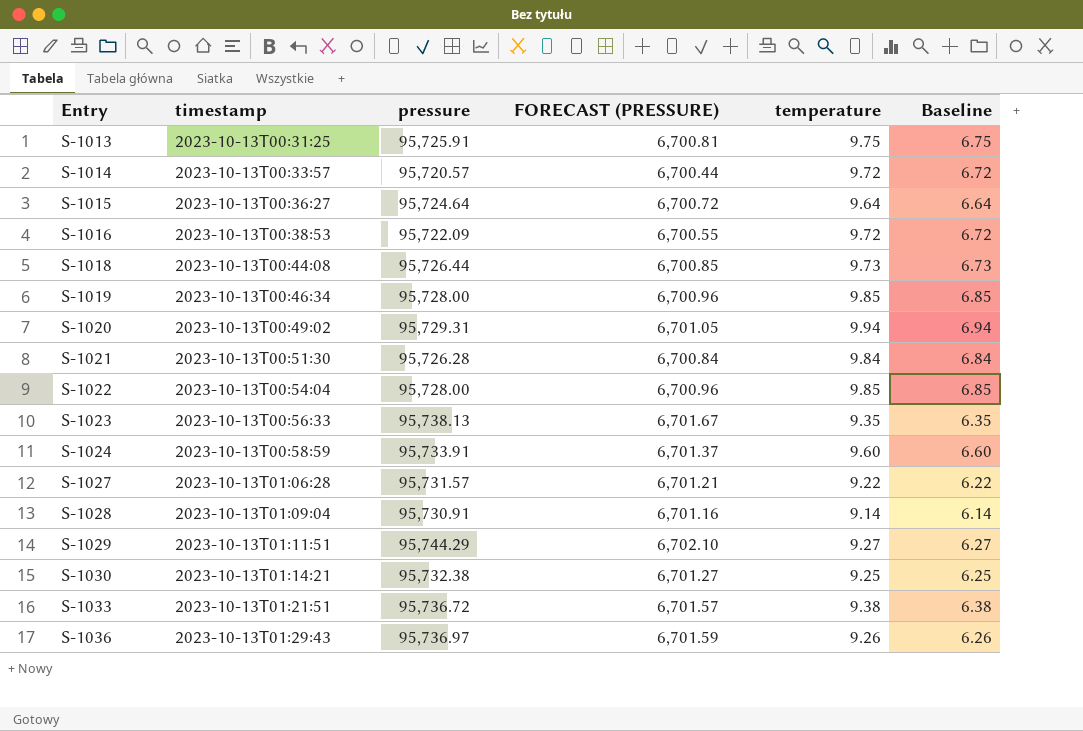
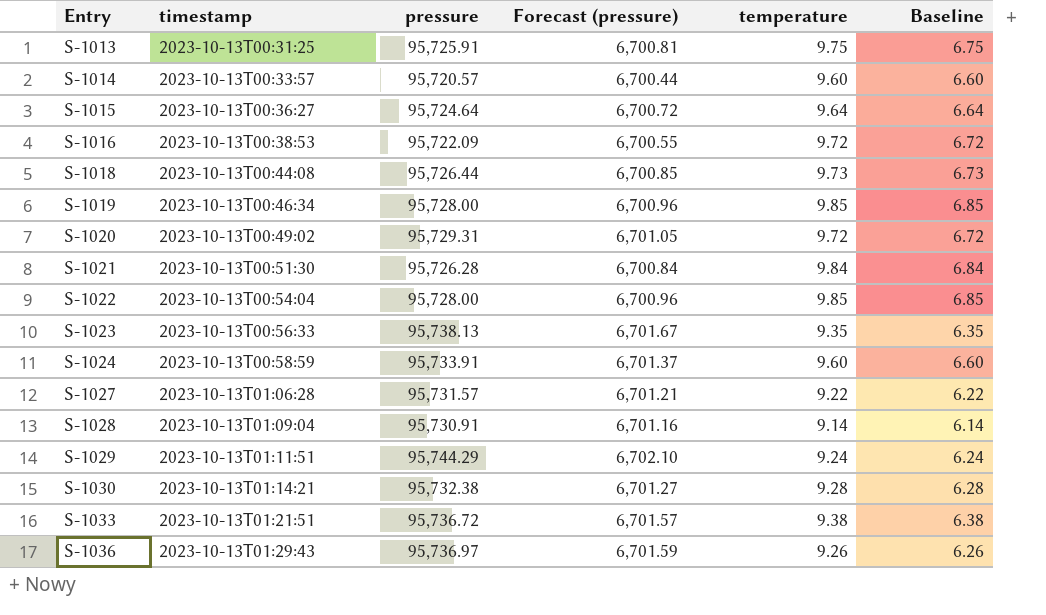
column name: FORECAST (PRESSURE) -> Forecast (pressure)
S-1014 | temperature: 9.72 -> 9.60
S-1014 | Baseline: 6.72 -> 6.60
S-1020 | temperature: 9.94 -> 9.72
S-1020 | Baseline: 6.94 -> 6.72
S-1029 | temperature: 9.27 -> 9.24
S-1029 | Baseline: 6.27 -> 6.24
S-1030 | temperature: 9.25 -> 9.28
S-1030 | Baseline: 6.25 -> 6.28

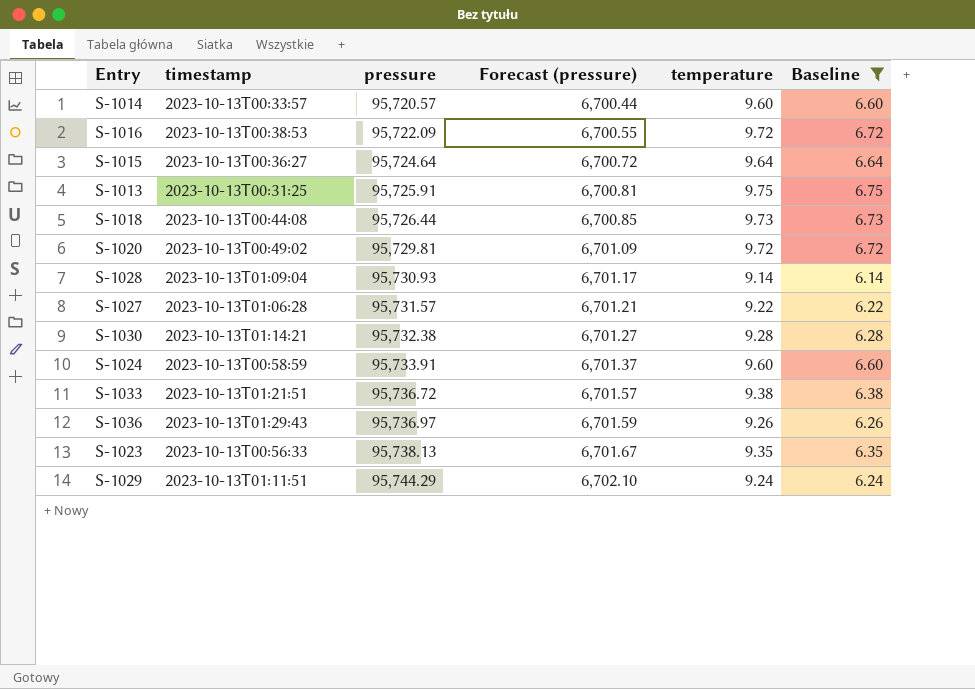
filter: none -> Baseline <= 6.75
row order: Entry ascending -> pressure ascending
S-1020 | pressure: 95,729.31 -> 95,729.81
S-1020 | Forecast (pressure): 6,701.05 -> 6,701.09
S-1028 | pressure: 95,730.91 -> 95,730.93
S-1028 | Forecast (pressure): 6,701.16 -> 6,701.17

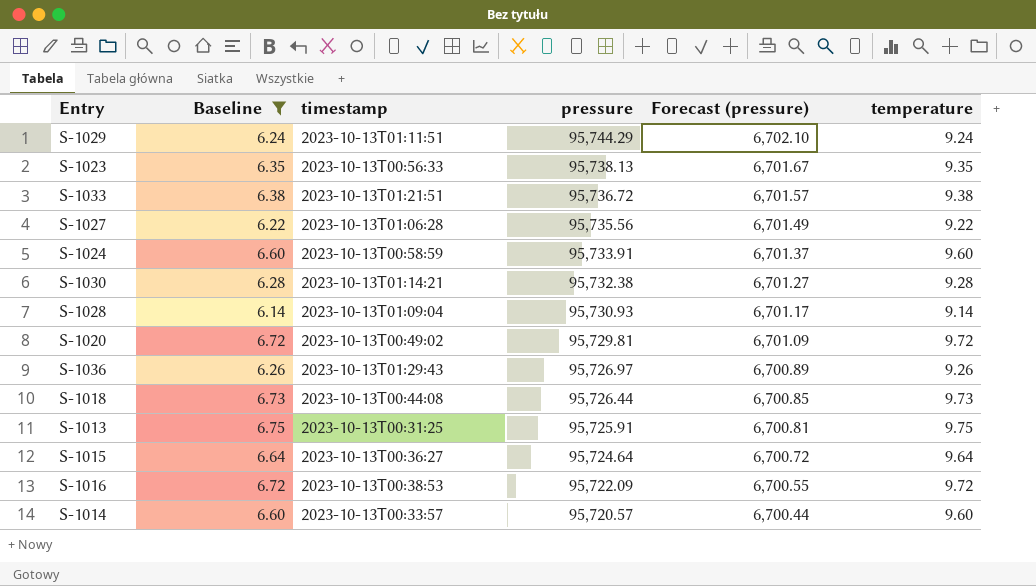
row order: pressure ascending -> pressure descending
column Baseline | position: 6 -> 2
S-1027 | pressure: 95,731.57 -> 95,735.56
S-1027 | Forecast (pressure): 6,701.21 -> 6,701.49
S-1036 | pressure: 95,736.97 -> 95,726.97
S-1036 | Forecast (pressure): 6,701.59 -> 6,700.89

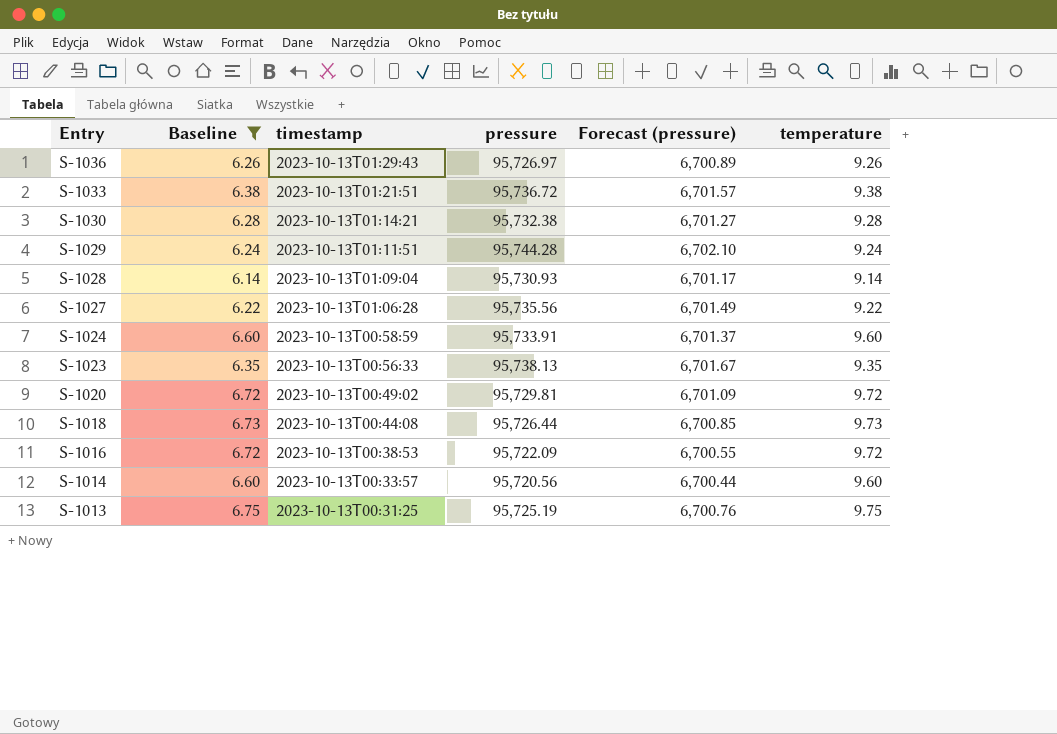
row order: pressure descending -> Entry descending
row S-1015: 6.64 | 2023-10-13T00:36:27 | 95,724.64 | 6,700.72 | 9.64 -> none
S-1029 | pressure: 95,744.29 -> 95,744.28
S-1014 | pressure: 95,720.57 -> 95,720.56
S-1013 | pressure: 95,725.91 -> 95,725.19
S-1013 | Forecast (pressure): 6,700.81 -> 6,700.76

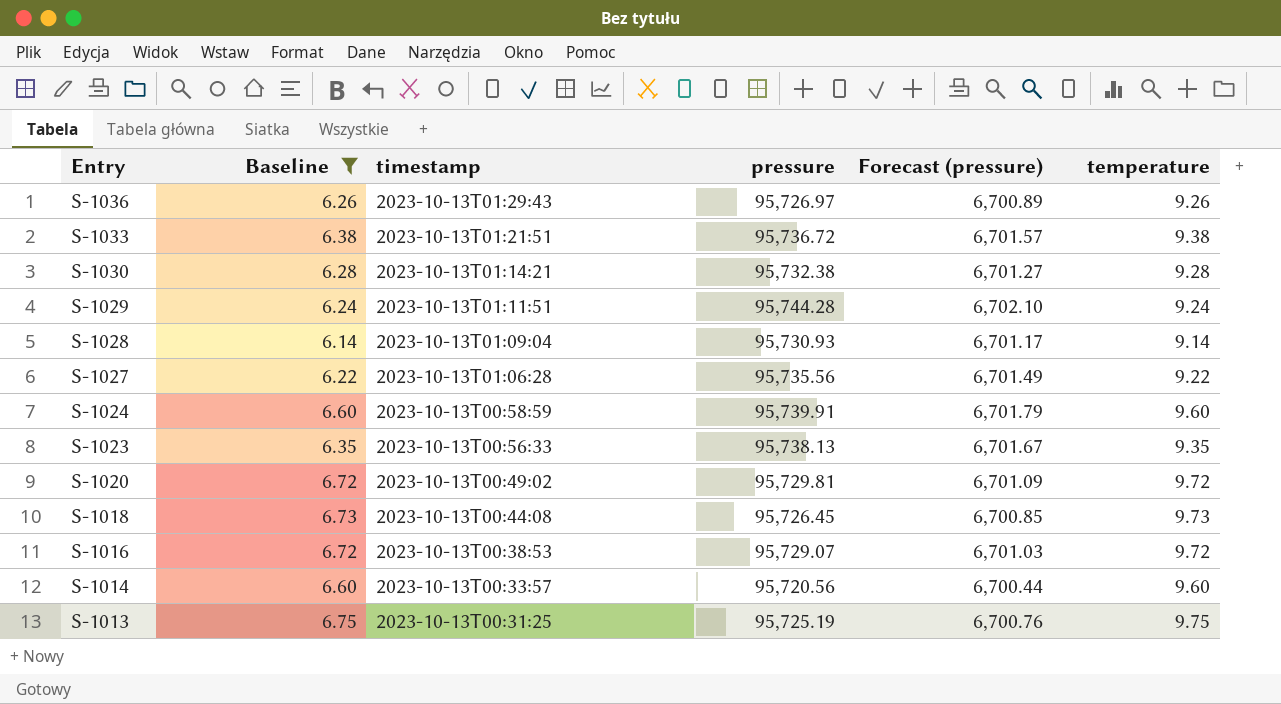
S-1024 | pressure: 95,733.91 -> 95,739.91
S-1024 | Forecast (pressure): 6,701.37 -> 6,701.79
S-1018 | pressure: 95,726.44 -> 95,726.45
S-1016 | pressure: 95,722.09 -> 95,729.07
S-1016 | Forecast (pressure): 6,700.55 -> 6,701.03

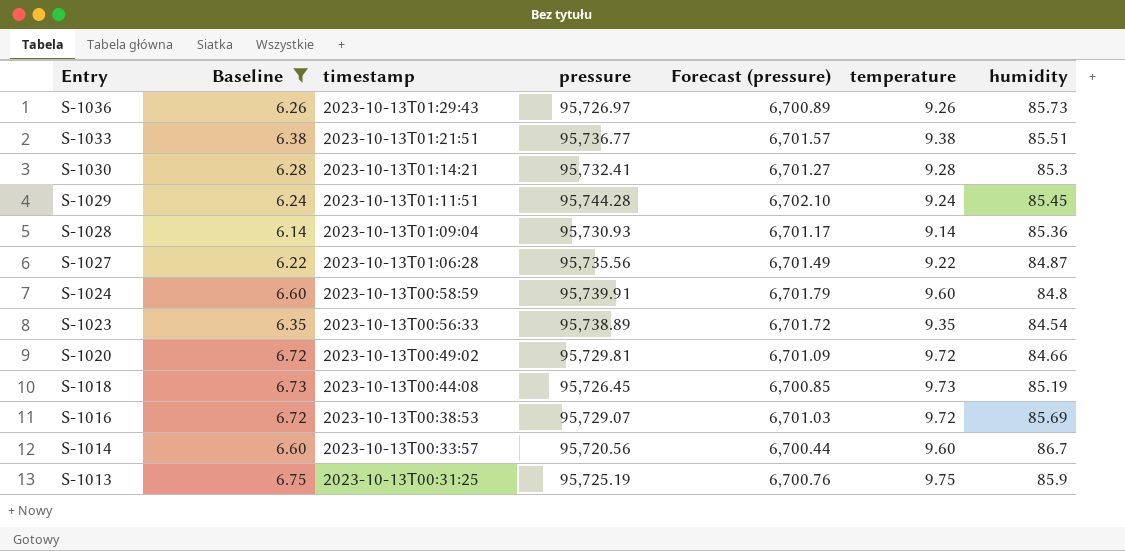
column humidity | position: none -> 7
S-1033 | pressure: 95,736.72 -> 95,736.77
S-1030 | pressure: 95,732.38 -> 95,732.41
S-1023 | pressure: 95,738.13 -> 95,738.89
S-1023 | Forecast (pressure): 6,701.67 -> 6,701.72

